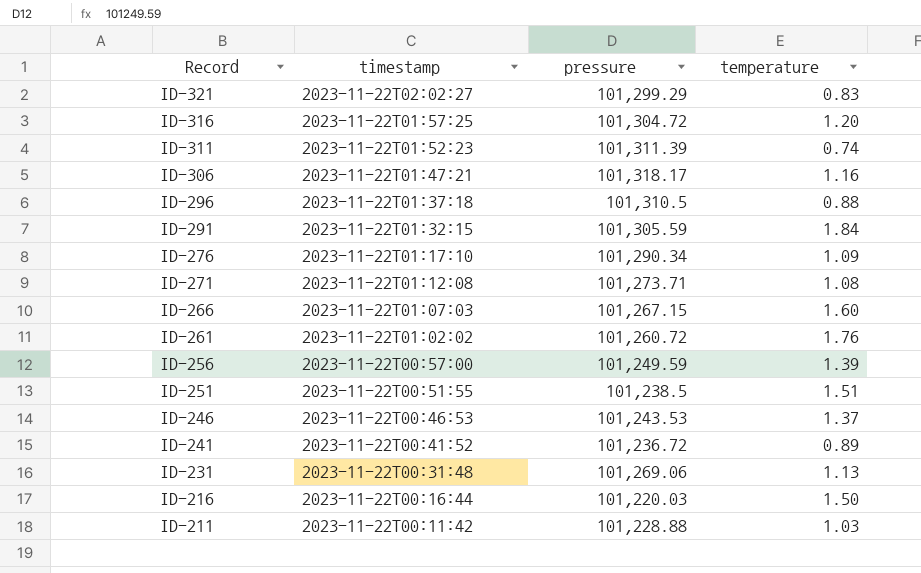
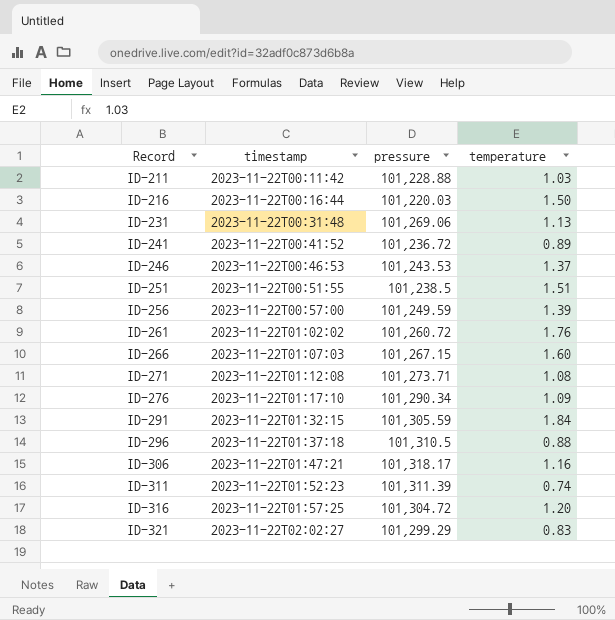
row order: Record descending -> Record ascending

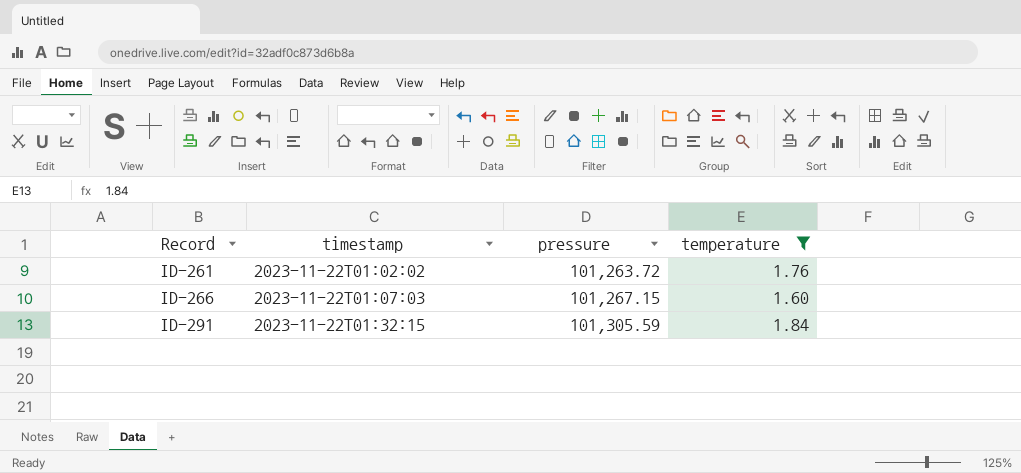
filter: none -> temperature >= 1.60
ID-261 | pressure: 101,260.72 -> 101,263.72

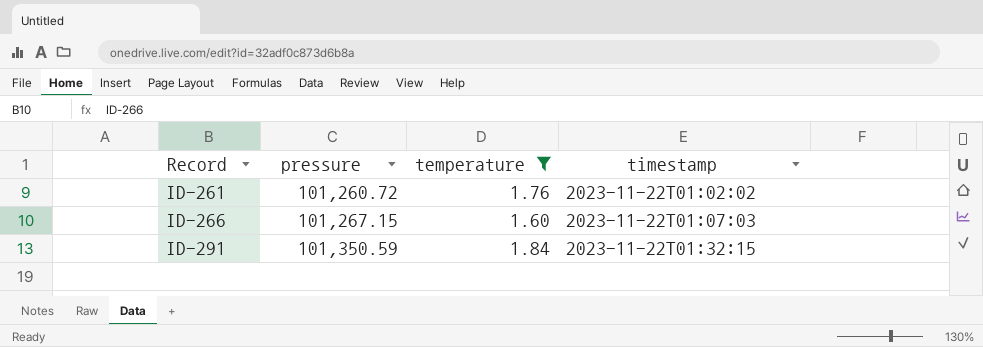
column timestamp | position: 2 -> 4
ID-261 | pressure: 101,263.72 -> 101,260.72
ID-291 | pressure: 101,305.59 -> 101,350.59

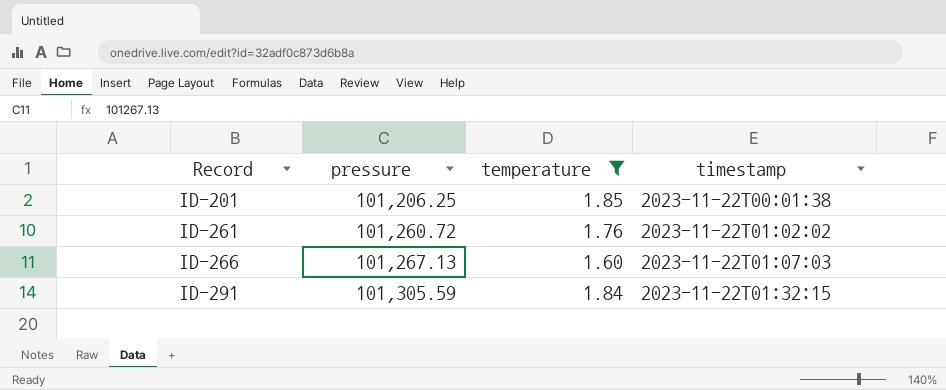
row ID-201: none -> 101,206.25 | 1.85 | 2023-11-22T00:01:38
ID-266 | pressure: 101,267.15 -> 101,267.13
ID-291 | pressure: 101,350.59 -> 101,305.59

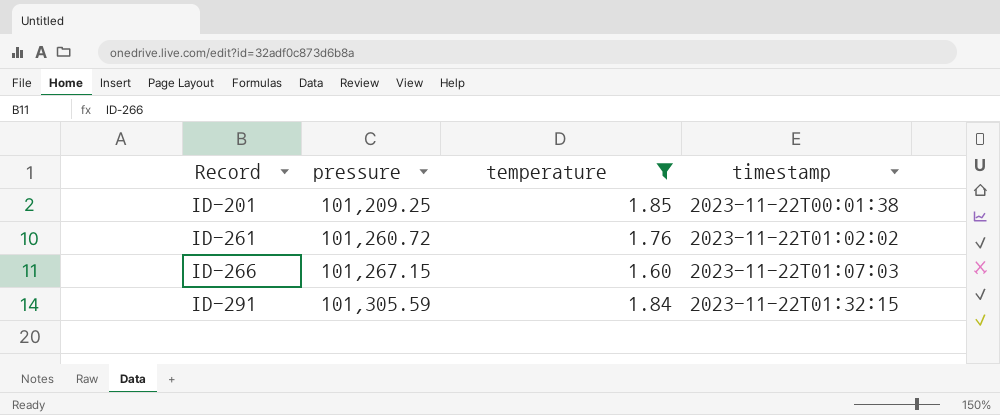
ID-201 | pressure: 101,206.25 -> 101,209.25
ID-266 | pressure: 101,267.13 -> 101,267.15

